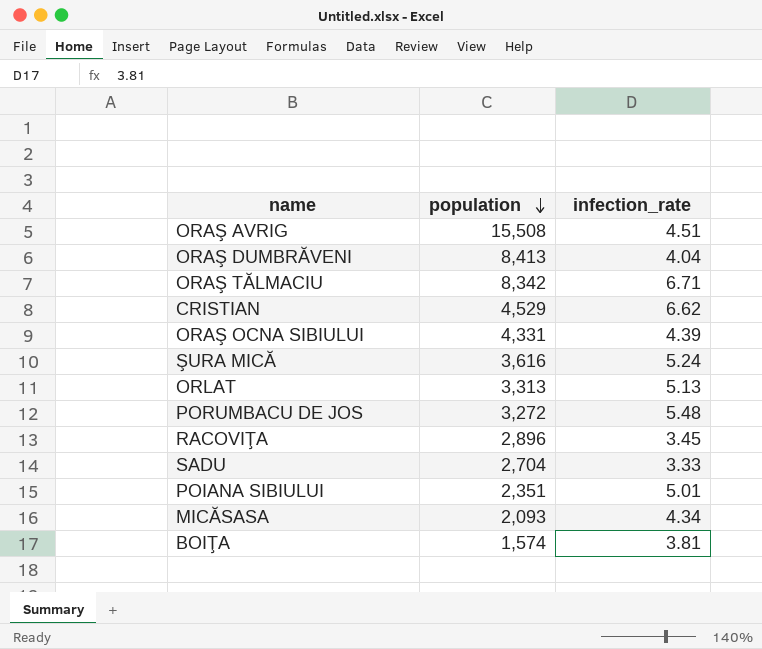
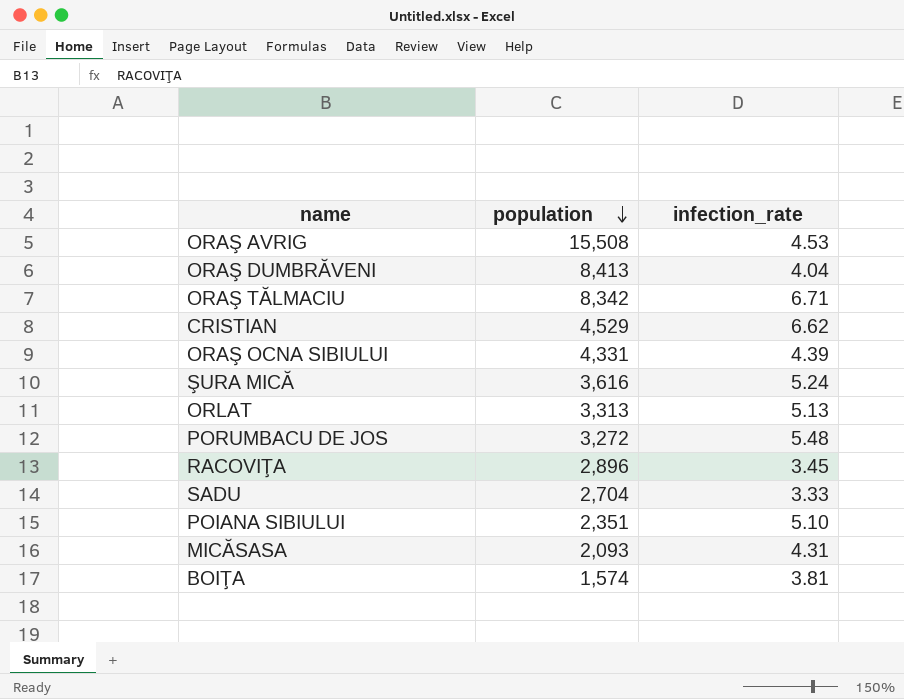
ORAŞ AVRIG | infection_rate: 4.51 -> 4.53
POIANA SIBIULUI | infection_rate: 5.01 -> 5.10
MICĂSASA | infection_rate: 4.34 -> 4.31

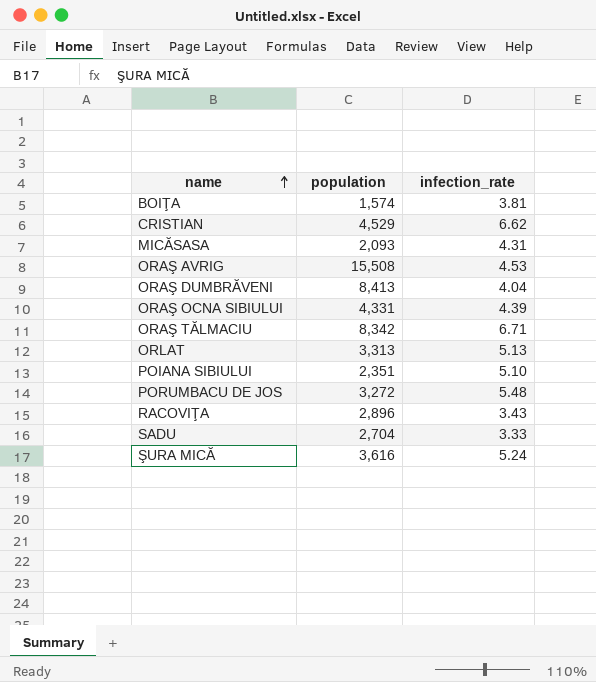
row order: population descending -> name ascending
RACOVIŢA | infection_rate: 3.45 -> 3.43

